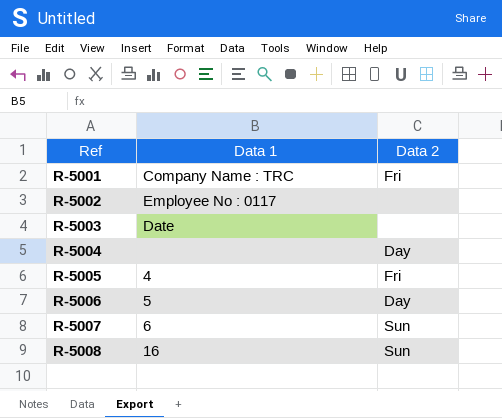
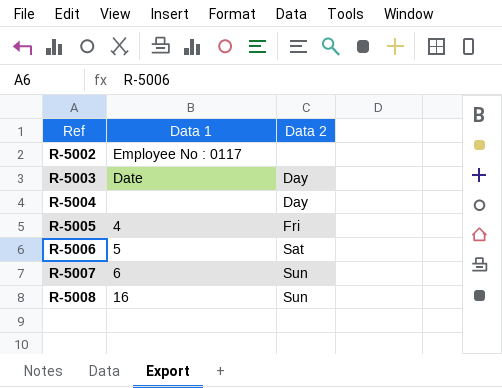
row R-5001: Company Name : TRC | Fri -> none
R-5003 | Data 2: none -> Day
R-5006 | Data 2: Day -> Sat

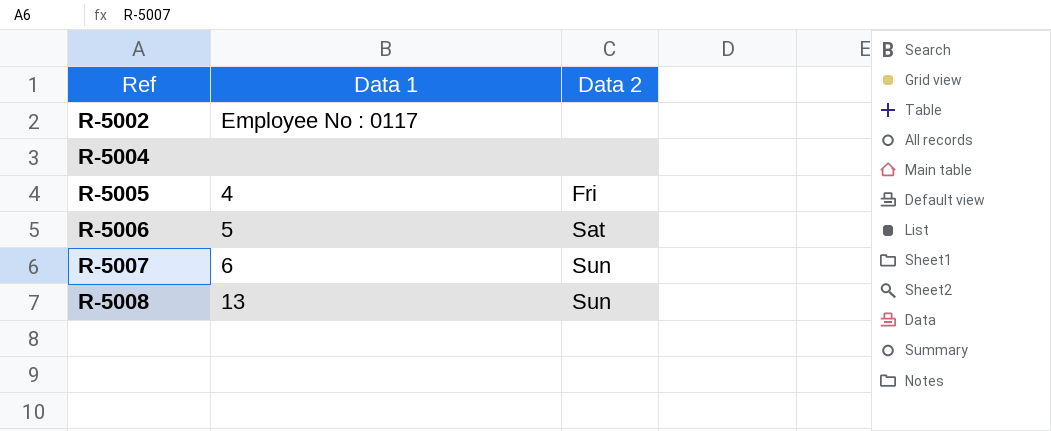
row R-5003: Date | Day -> none
R-5004 | Data 2: Day -> none
R-5008 | Data 1: 16 -> 13

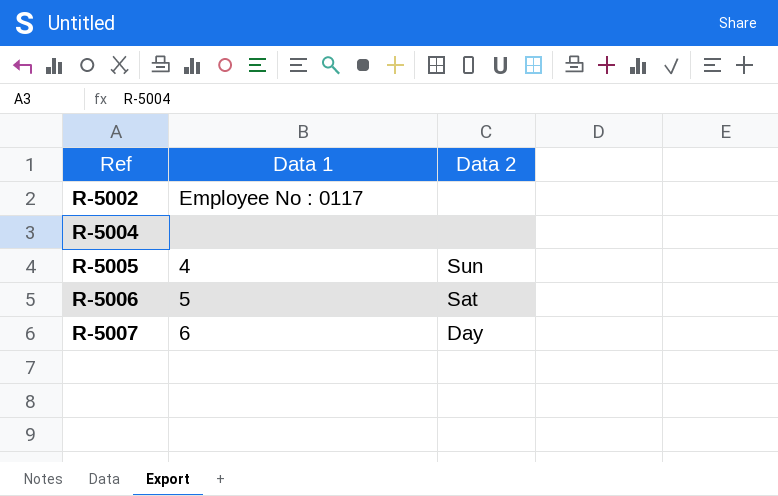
row R-5008: 13 | Sun -> none
R-5005 | Data 2: Fri -> Sun
R-5007 | Data 2: Sun -> Day

